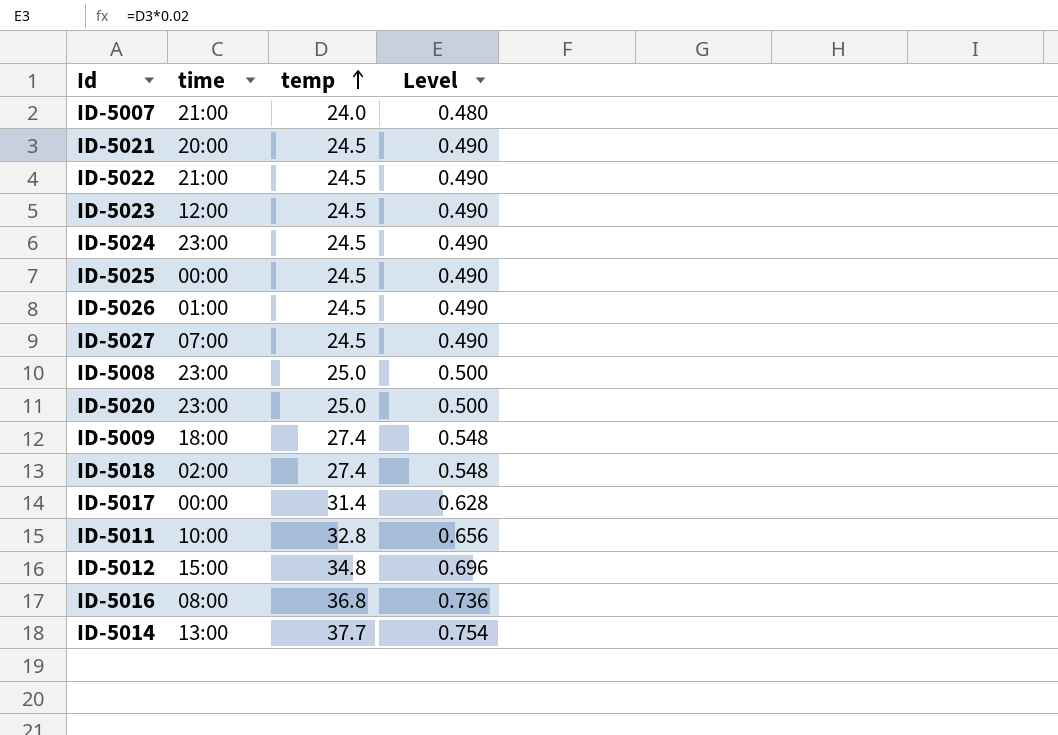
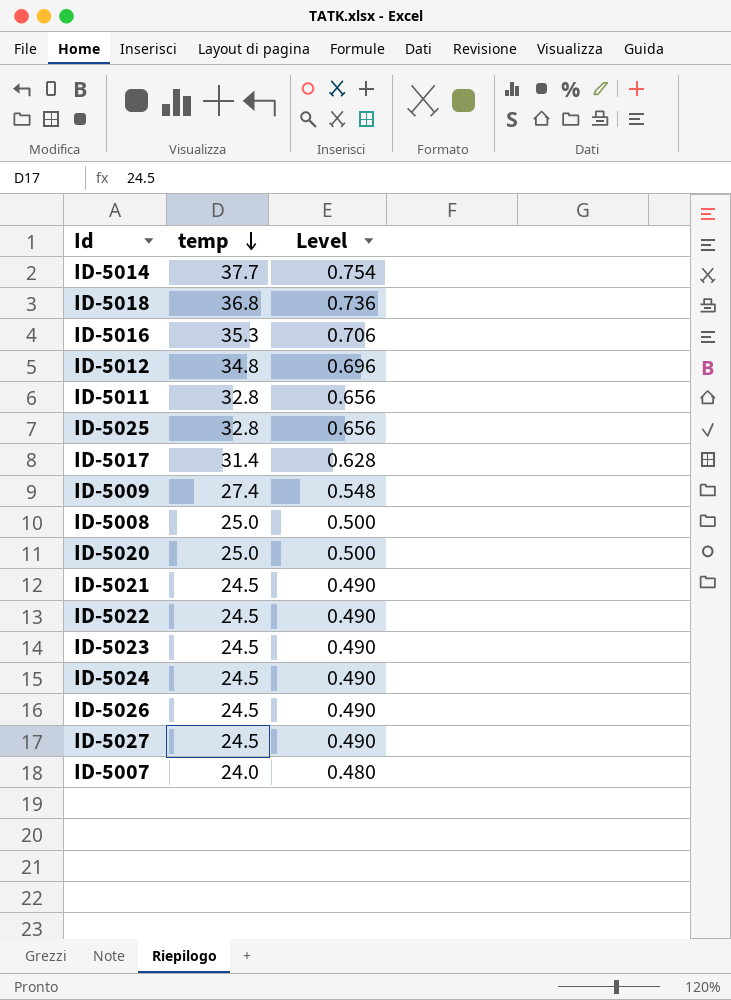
row order: temp ascending -> temp descending
column time | position: 2 -> none
ID-5018 | temp: 27.4 -> 36.8
ID-5018 | Level: 0.548 -> 0.736
ID-5016 | temp: 36.8 -> 35.3
ID-5016 | Level: 0.736 -> 0.706
ID-5025 | temp: 24.5 -> 32.8
ID-5025 | Level: 0.490 -> 0.656

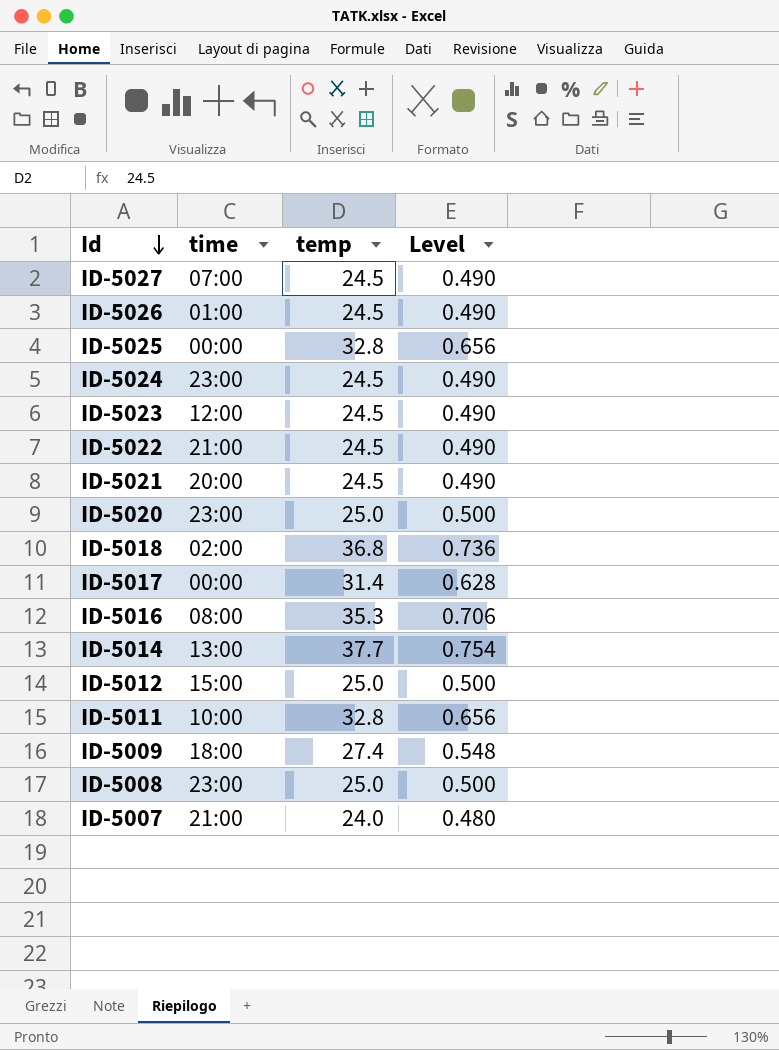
row order: temp descending -> Id descending
column time | position: none -> 2
ID-5012 | temp: 34.8 -> 25.0
ID-5012 | Level: 0.696 -> 0.500

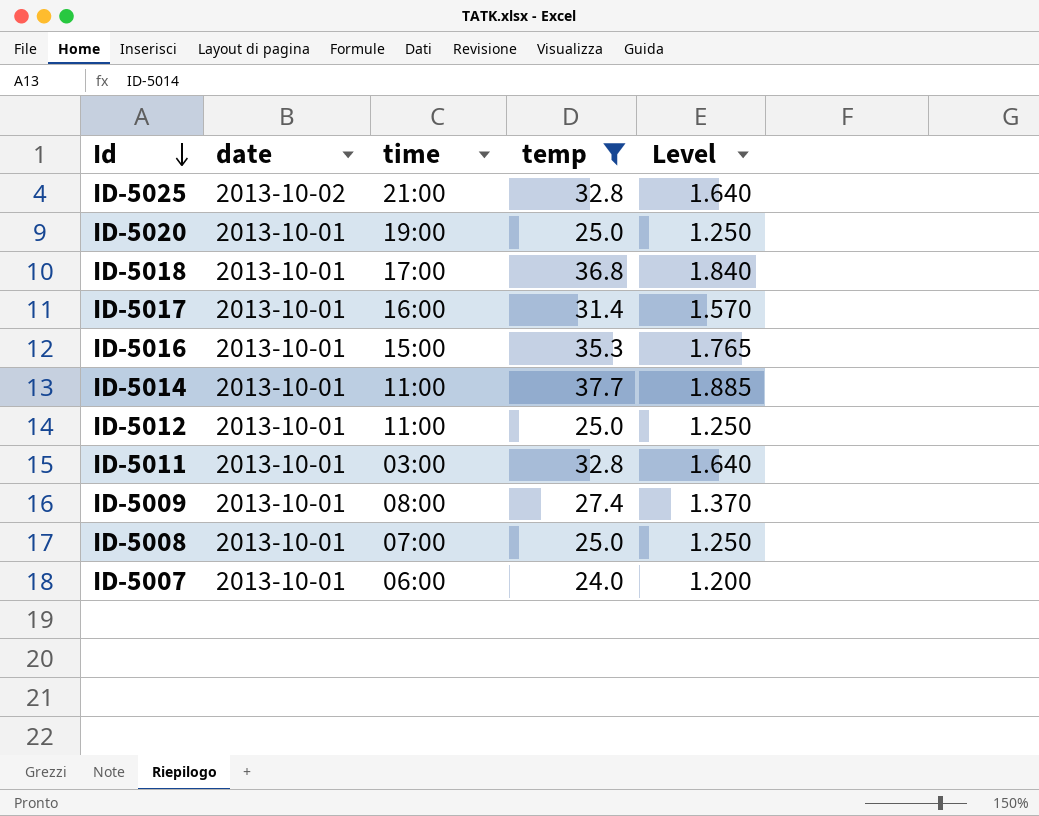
filter: none -> temp != 24.5
column date | position: none -> 2
column Level | formula: [temp] * 0.02 -> [temp] * 0.05
ID-5025 | time: 00:00 -> 21:00
ID-5020 | time: 23:00 -> 19:00
ID-5018 | time: 02:00 -> 17:00
ID-5017 | time: 00:00 -> 16:00
ID-5016 | time: 08:00 -> 15:00
ID-5014 | time: 13:00 -> 11:00
ID-5012 | time: 15:00 -> 11:00
ID-5011 | time: 10:00 -> 03:00
ID-5009 | time: 18:00 -> 08:00
ID-5008 | time: 23:00 -> 07:00
ID-5007 | time: 21:00 -> 06:00

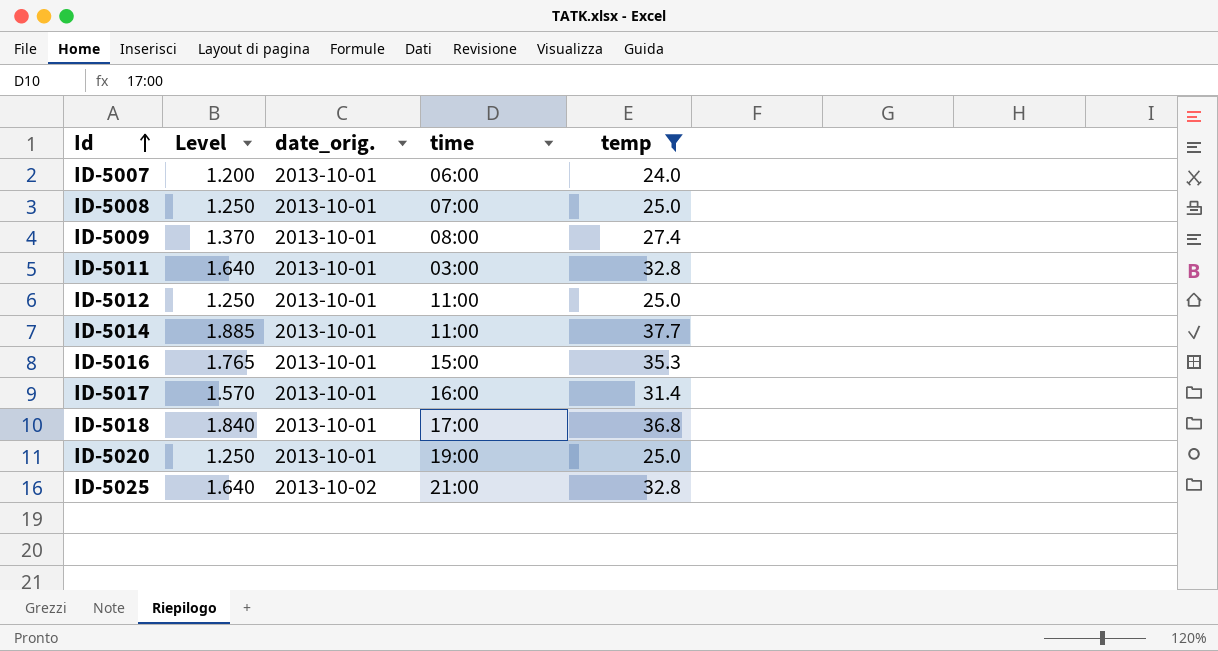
row order: Id descending -> Id ascending
column Level | position: 5 -> 2
column name: date -> date_orig.

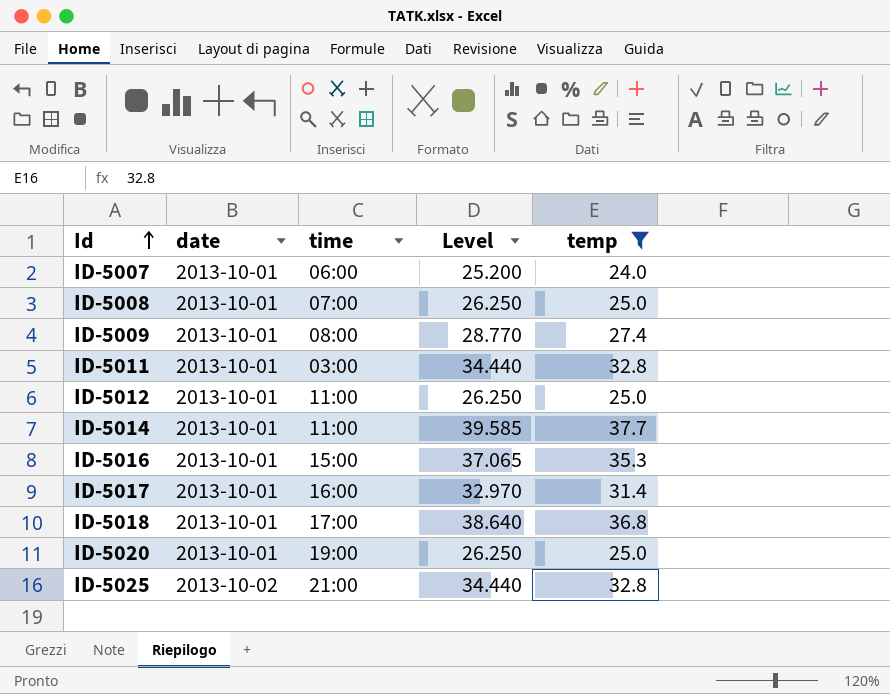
column name: date_orig. -> date
column Level | formula: [temp] * 0.05 -> [temp] * 1.05
column Level | position: 2 -> 4

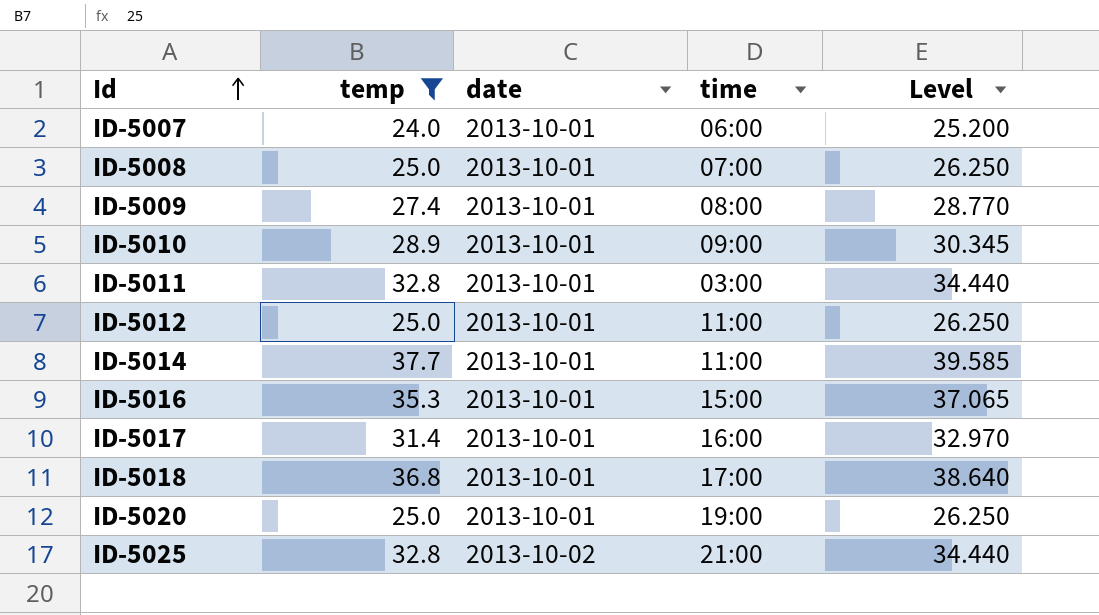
column temp | position: 5 -> 2
row ID-5010: none -> 28.9 | 2013-10-01 | 09:00 | 30.345

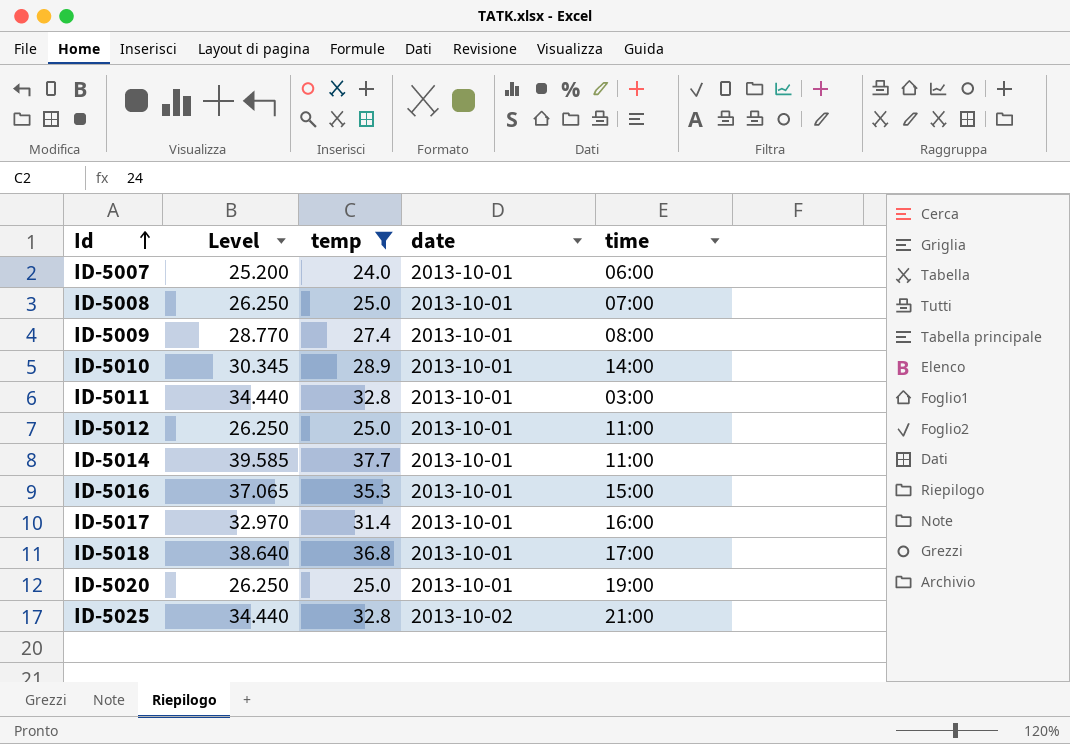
column Level | position: 5 -> 2
ID-5010 | time: 09:00 -> 14:00

